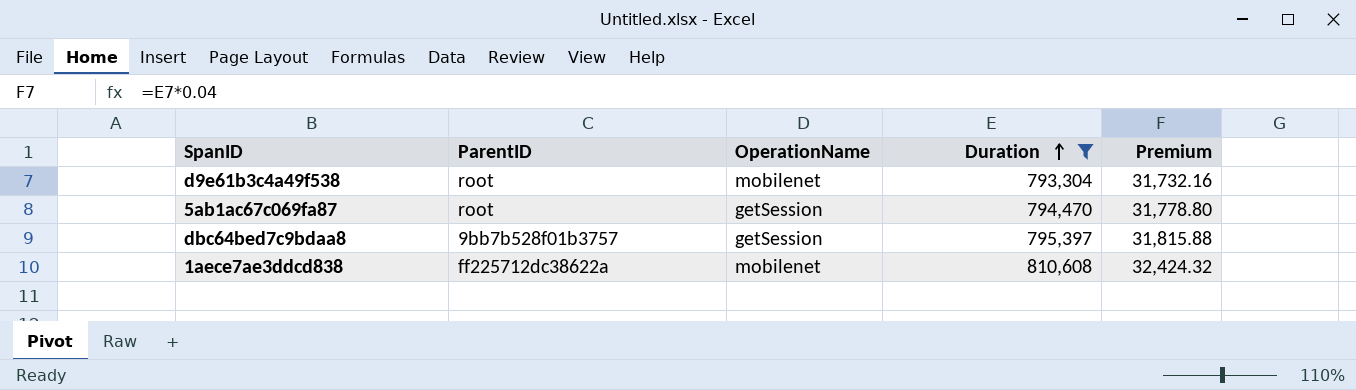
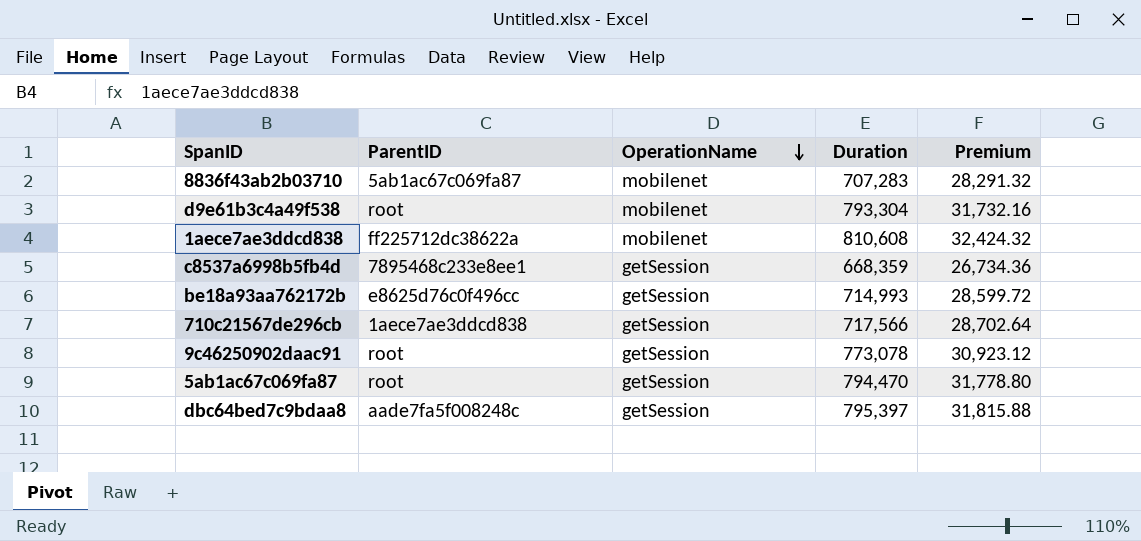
filter: Duration >= 793,304 -> none
row order: Duration ascending -> OperationName descending
dbc64bed7c9bdaa8 | ParentID: 9bb7b528f01b3757 -> aade7fa5f008248c

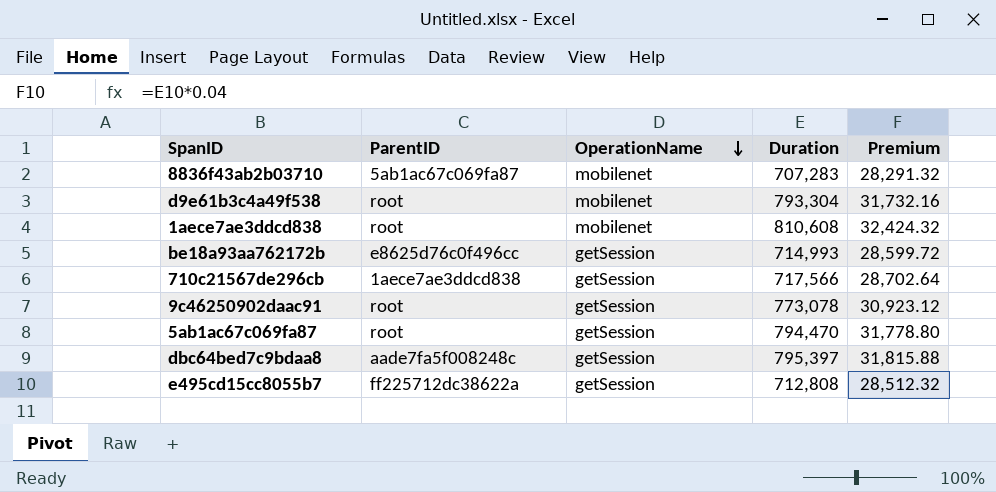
row c8537a6998b5fb4d: 7895468c233e8ee1 | getSession | 668,359 | 26,734.36 -> none
1aece7ae3ddcd838 | ParentID: ff225712dc38622a -> root
row e495cd15cc8055b7: none -> ff225712dc38622a | getSession | 712,808 | 28,512.32

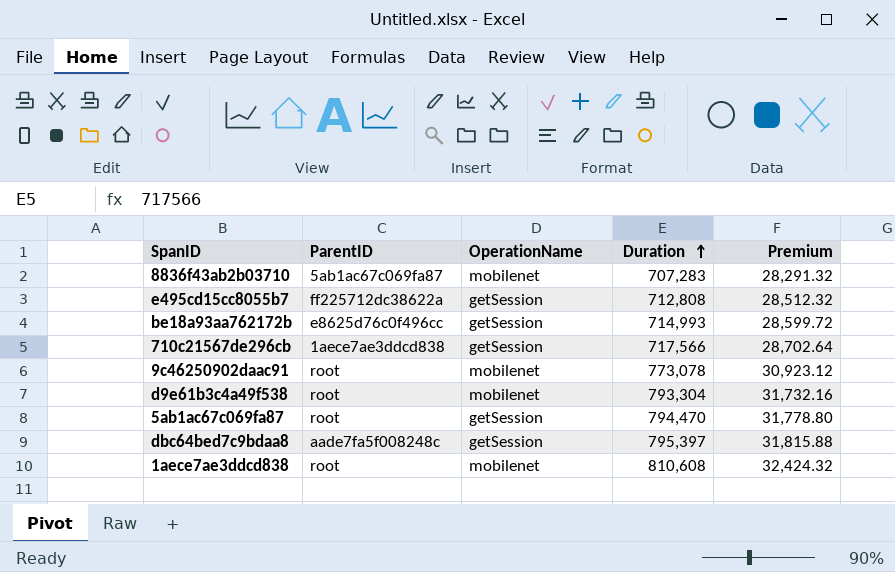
row order: OperationName descending -> Duration ascending
9c46250902daac91 | OperationName: getSession -> mobilenet

